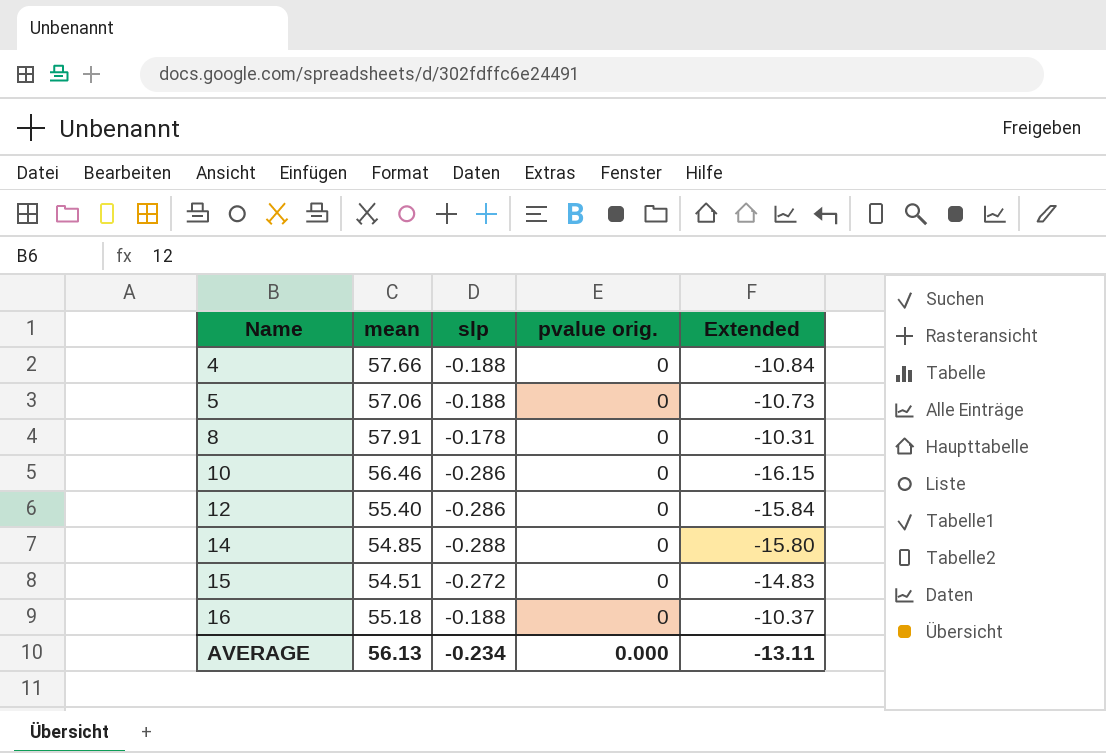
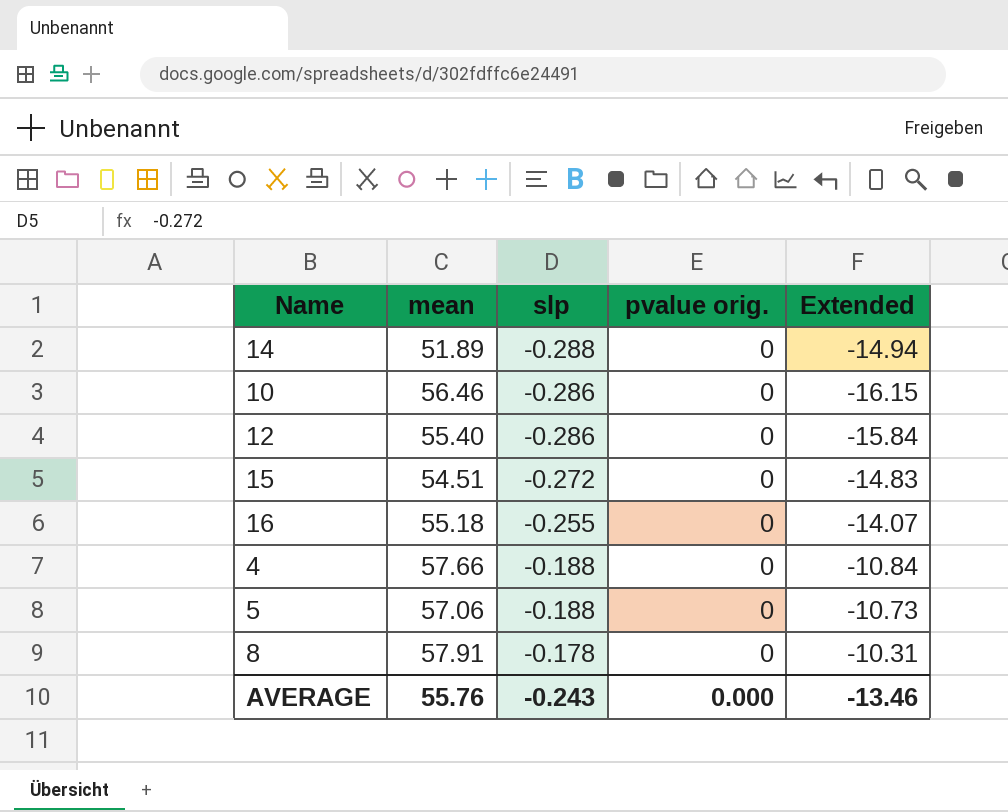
row order: Name ascending -> slp ascending
14 | mean: 54.85 -> 51.89
14 | Extended: -15.80 -> -14.94
16 | slp: -0.188 -> -0.255
16 | Extended: -10.37 -> -14.07
AVERAGE | mean: 56.13 -> 55.76
AVERAGE | slp: -0.234 -> -0.243
AVERAGE | Extended: -13.11 -> -13.46

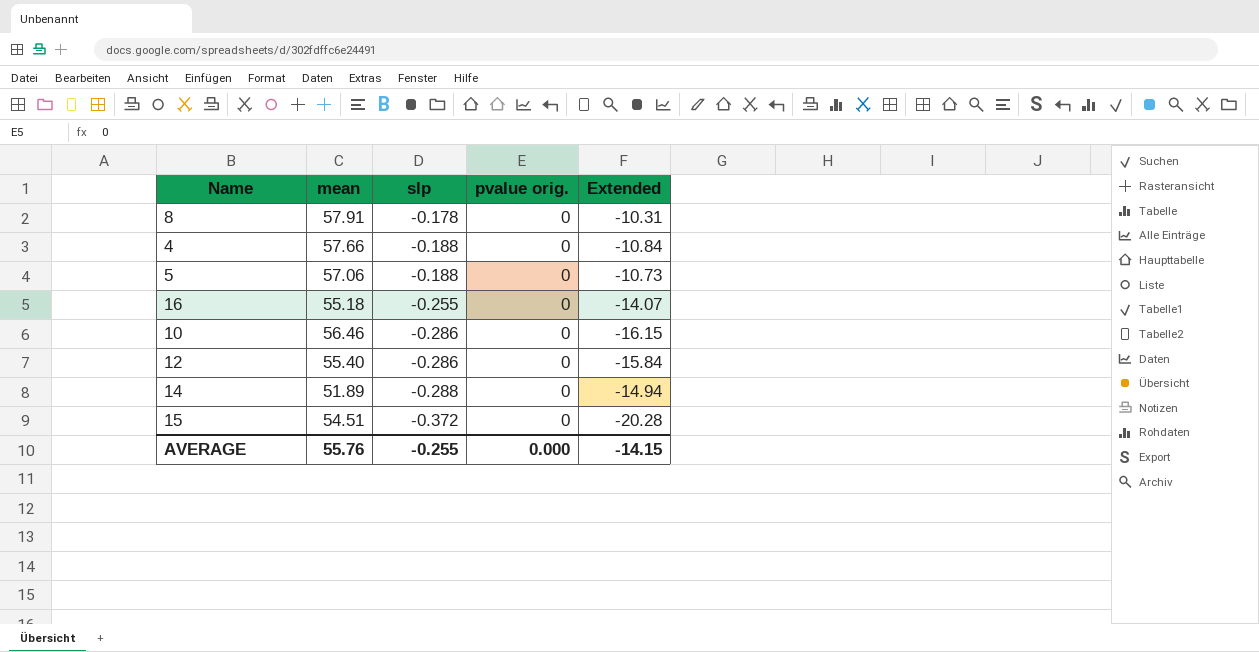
row order: slp ascending -> slp descending
15 | slp: -0.272 -> -0.372
15 | Extended: -14.83 -> -20.28
AVERAGE | slp: -0.243 -> -0.255
AVERAGE | Extended: -13.46 -> -14.15

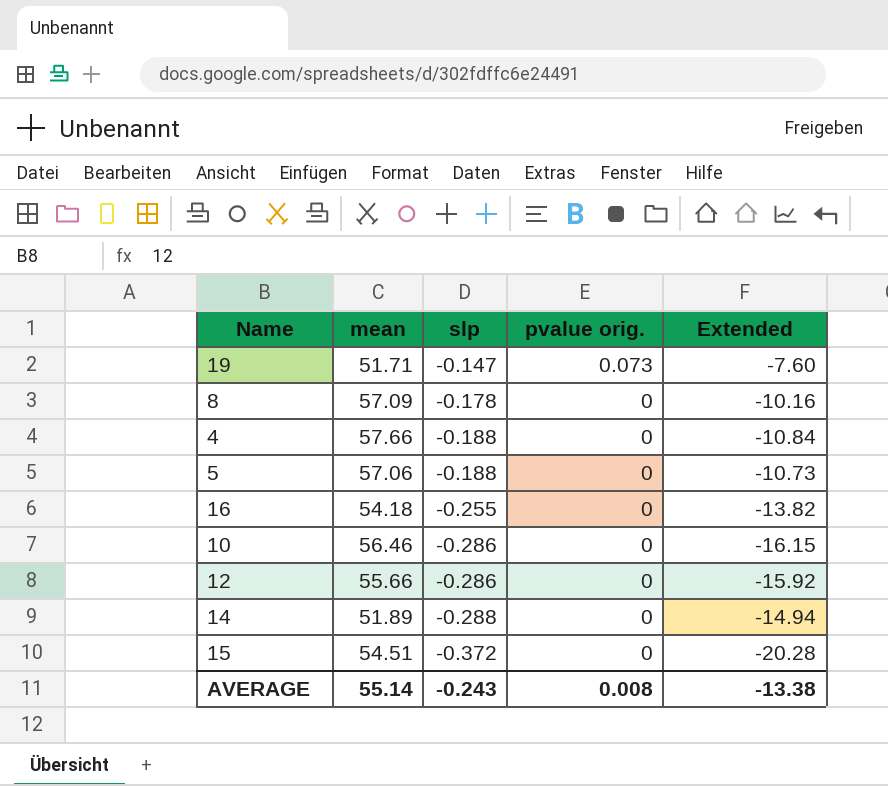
row 19: none -> 51.71 | -0.147 | 0.073 | -7.60
8 | mean: 57.91 -> 57.09
8 | Extended: -10.31 -> -10.16
16 | mean: 55.18 -> 54.18
16 | Extended: -14.07 -> -13.82
12 | mean: 55.40 -> 55.66
12 | Extended: -15.84 -> -15.92
AVERAGE | mean: 55.76 -> 55.14
AVERAGE | slp: -0.255 -> -0.243
AVERAGE | pvalue orig.: 0.000 -> 0.008
AVERAGE | Extended: -14.15 -> -13.38

